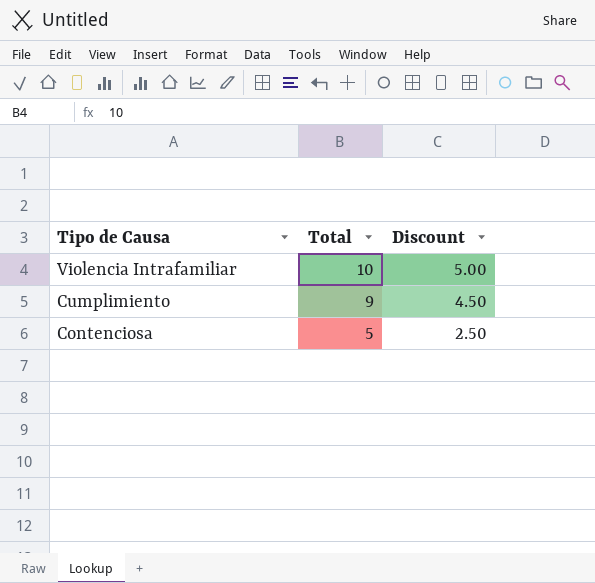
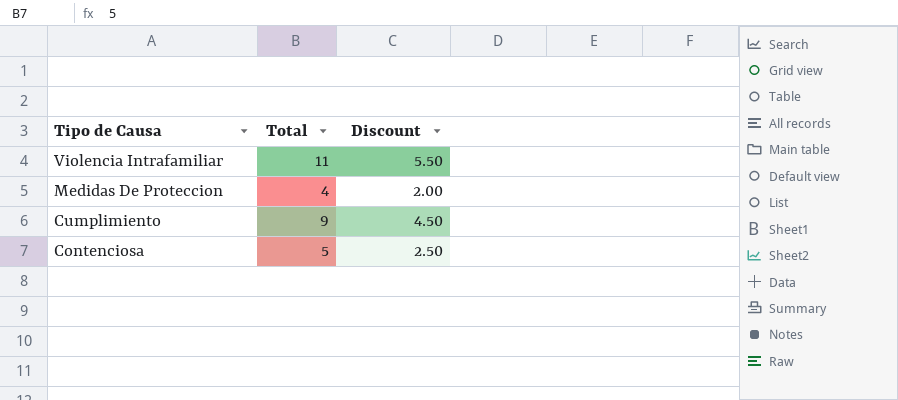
Violencia Intrafamiliar | Total: 10 -> 11
Violencia Intrafamiliar | Discount: 5.00 -> 5.50
row Medidas De Proteccion: none -> 4 | 2.00

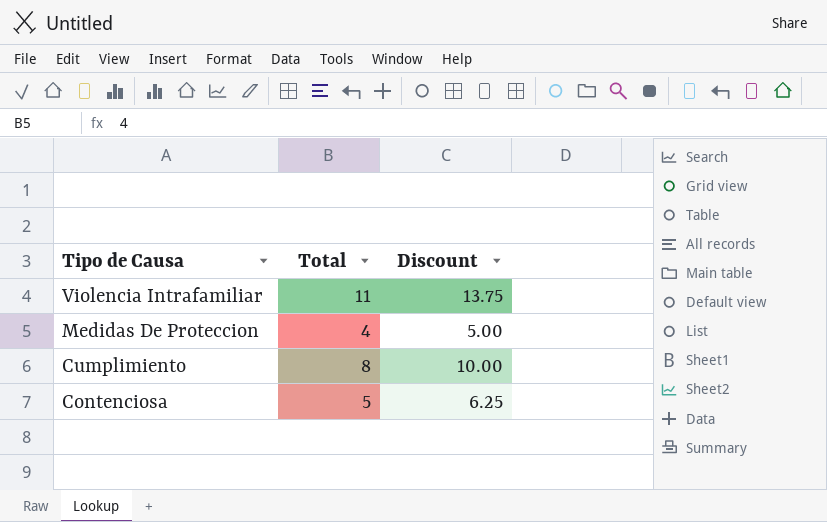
column Discount | formula: [Total] * 0.5 -> [Total] * 1.25
Cumplimiento | Total: 9 -> 8

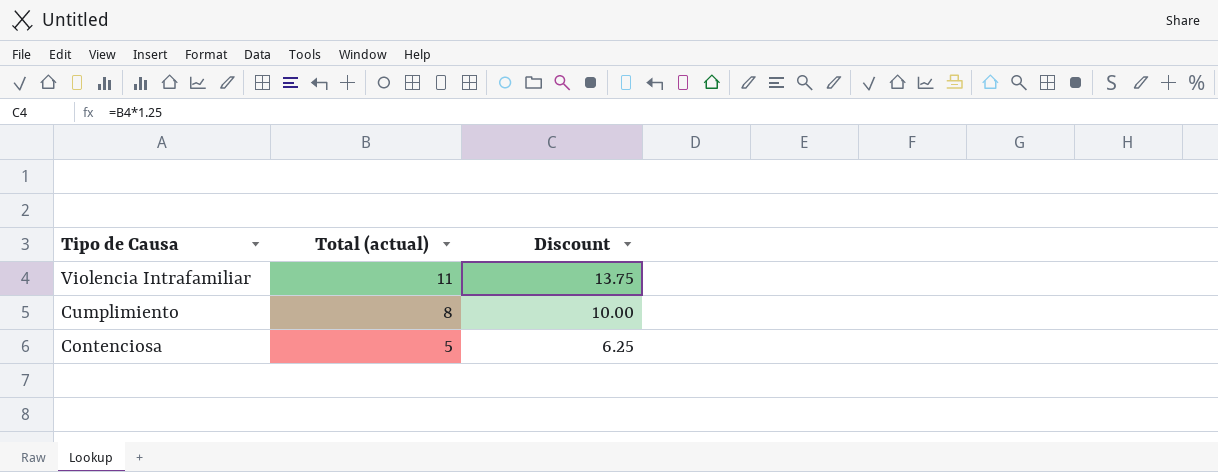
column name: Total -> Total (actual)
row Medidas De Proteccion: 4 | 5.00 -> none

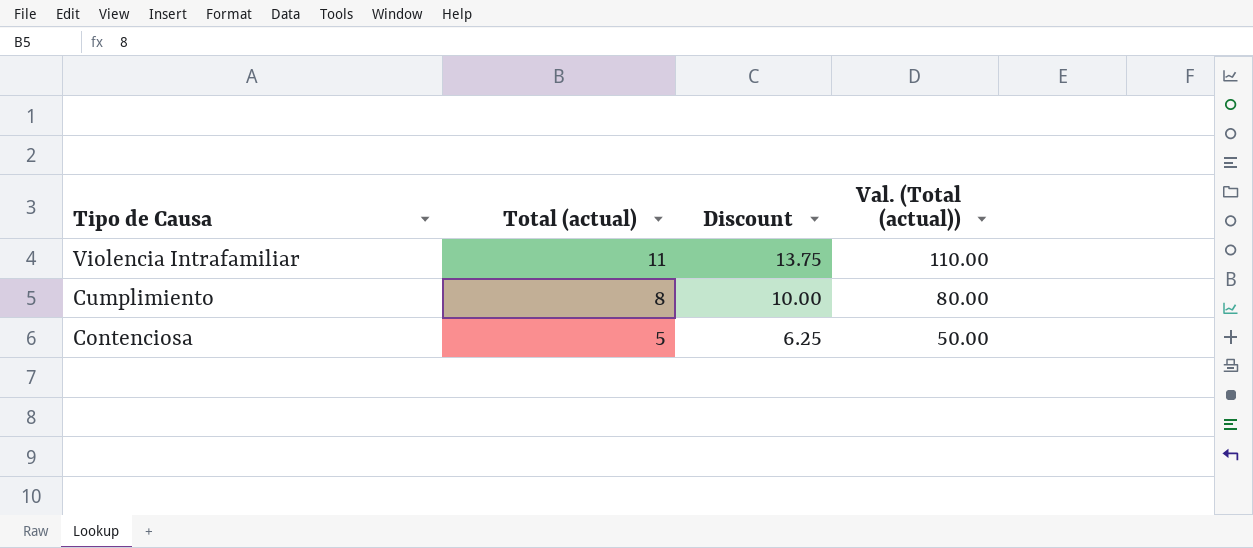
column Val. (Total (actual)) | formula: none -> [Total (actual)] * 10

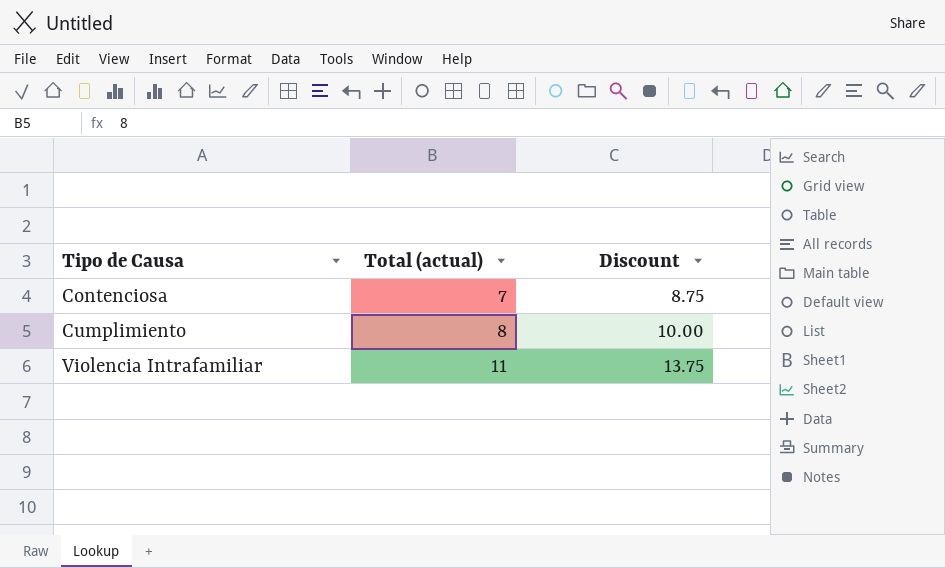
row order: Tipo de Causa descending -> Tipo de Causa ascending
column Val. (Total (actual)) | formula: [Total (actual)] * 10 -> none
Contenciosa | Total (actual): 5 -> 7
Contenciosa | Discount: 6.25 -> 8.75

